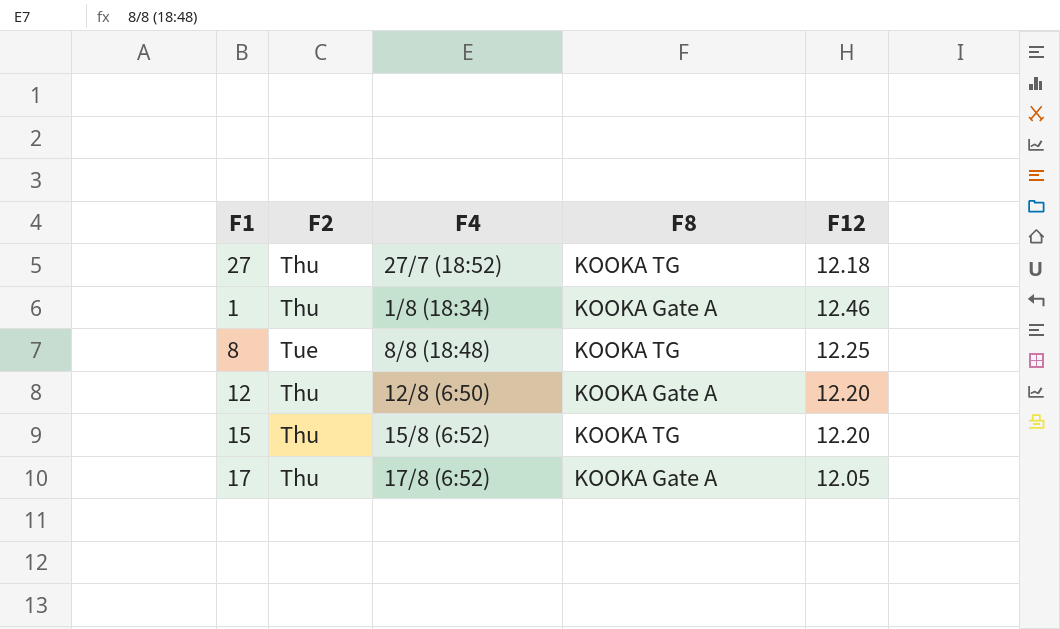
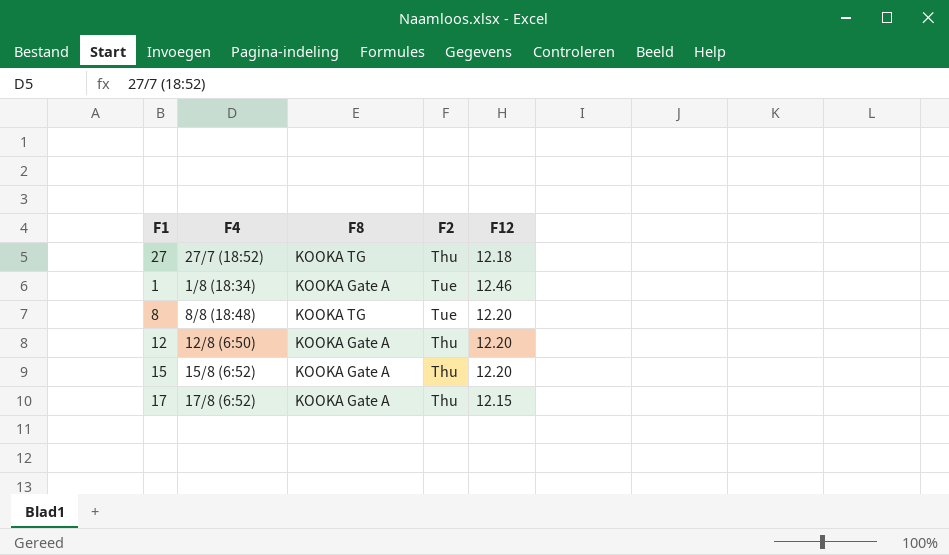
column F2 | position: 2 -> 4
1 | F2: Thu -> Tue
8 | F12: 12.25 -> 12.20
15 | F8: KOOKA TG -> KOOKA Gate A
17 | F12: 12.05 -> 12.15

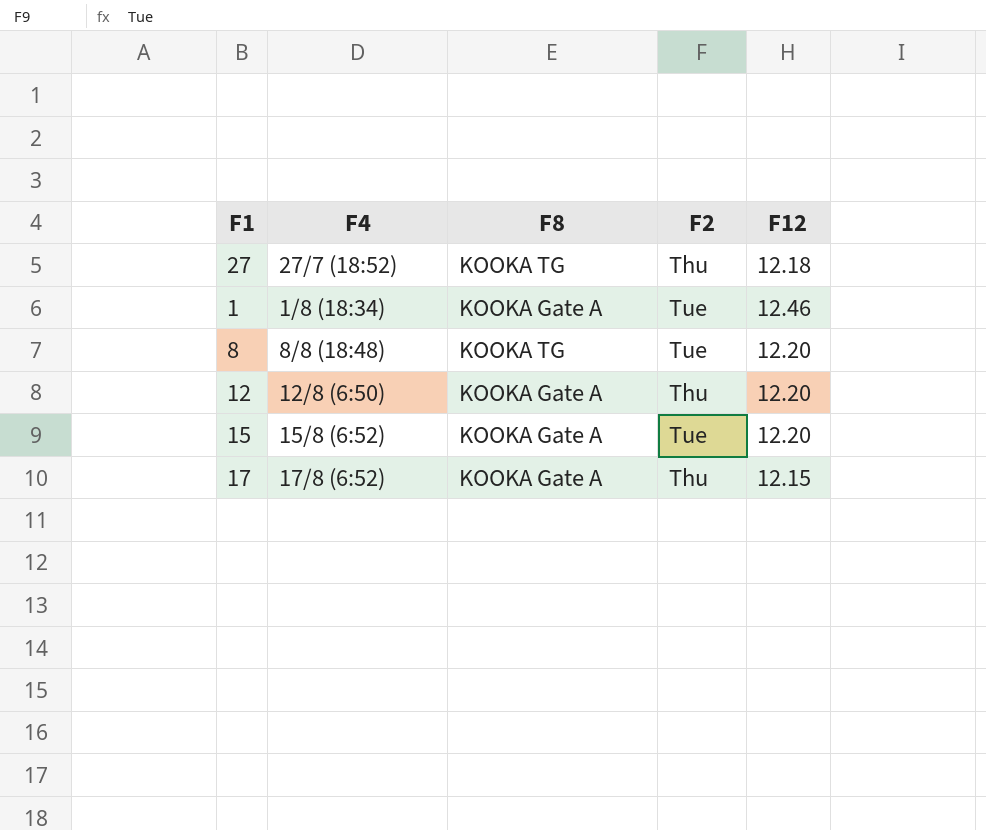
15 | F2: Thu -> Tue

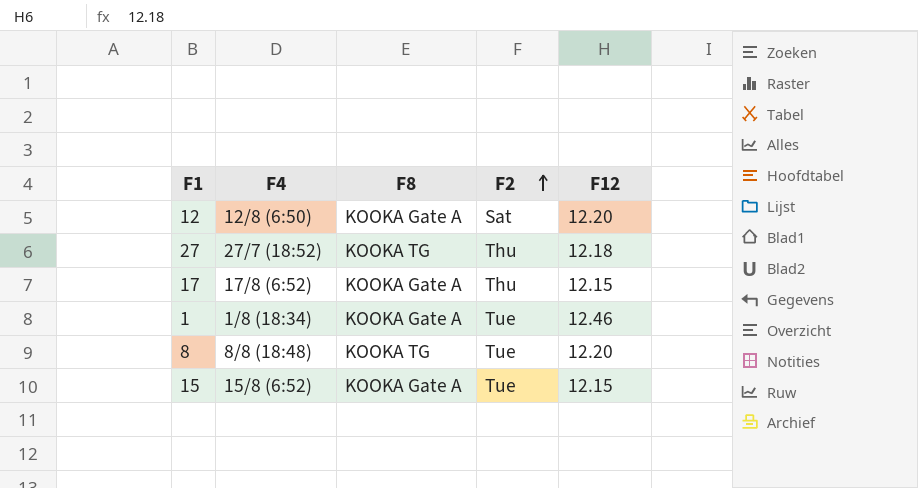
row order: none -> F2 ascending
12 | F2: Thu -> Sat
15 | F12: 12.20 -> 12.15

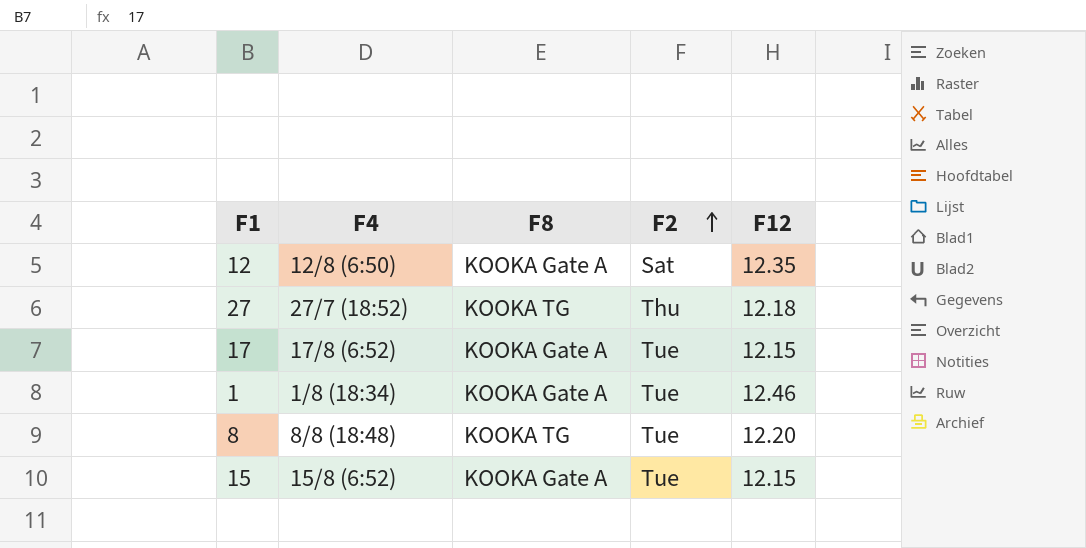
12 | F12: 12.20 -> 12.35
17 | F2: Thu -> Tue

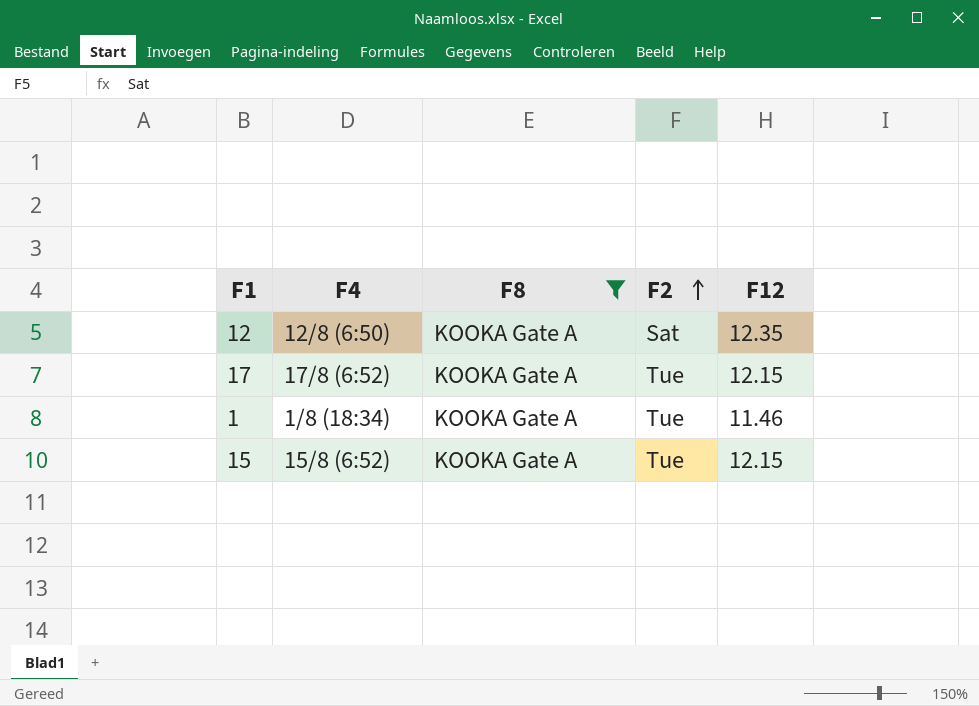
filter: none -> F8 = KOOKA Gate A
1 | F12: 12.46 -> 11.46

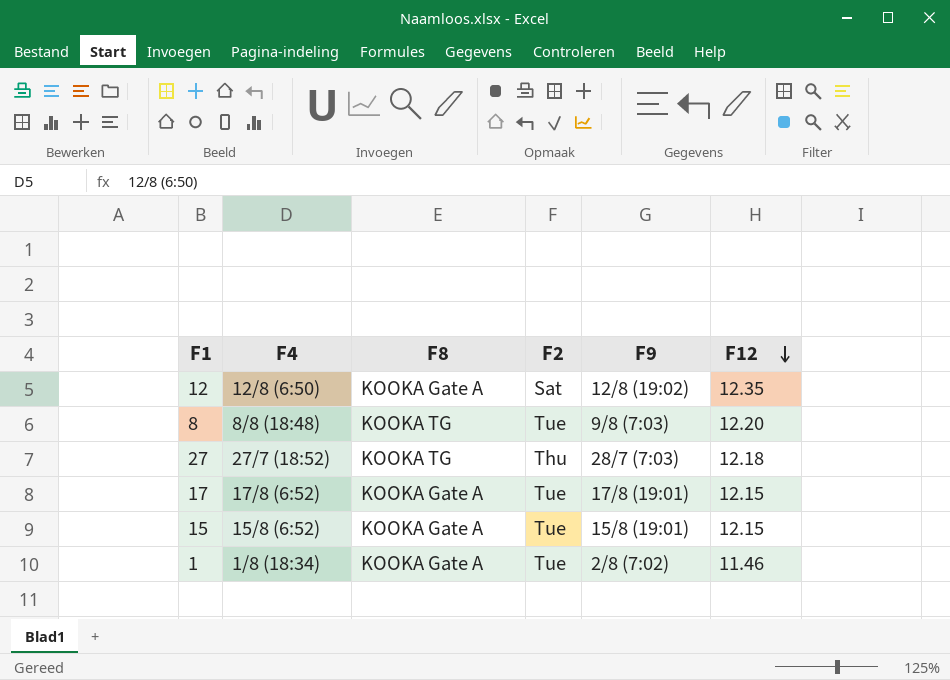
filter: F8 = KOOKA Gate A -> none
row order: F2 ascending -> F12 descending
column F9 | position: none -> 5

